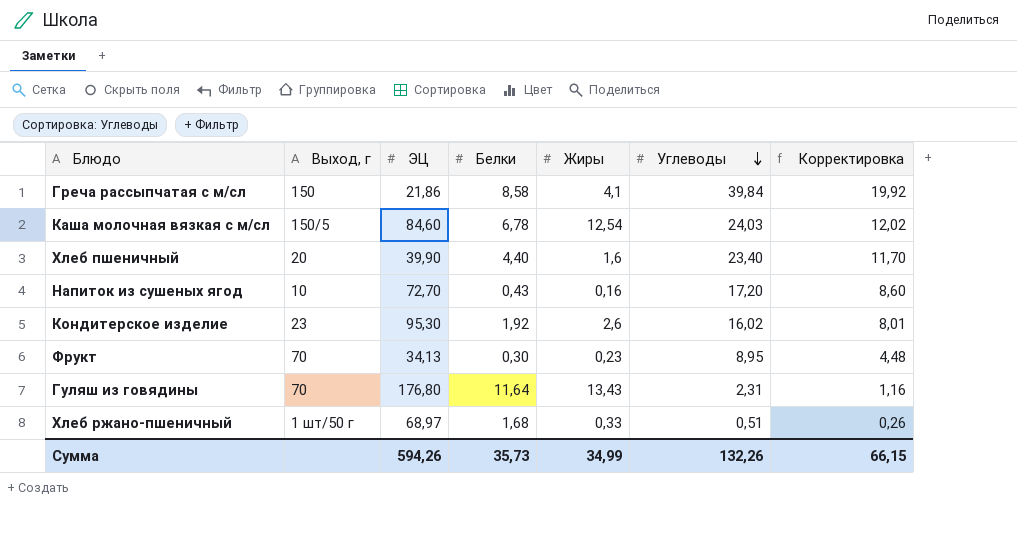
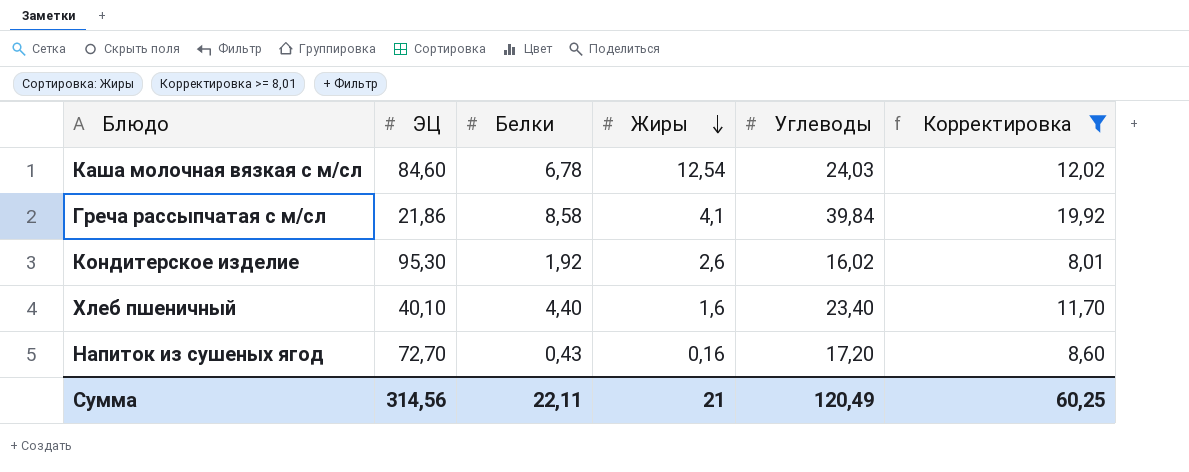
filter: none -> Корректировка >= 8,01
row order: Углеводы descending -> Жиры descending
column Выход, г | position: 2 -> none
Хлеб пшеничный | ЭЦ: 39,90 -> 40,10
Сумма | ЭЦ: 594,26 -> 314,56
Сумма | Белки: 35,73 -> 22,11
Сумма | Жиры: 34,99 -> 21
Сумма | Углеводы: 132,26 -> 120,49
Сумма | Корректировка: 66,15 -> 60,25

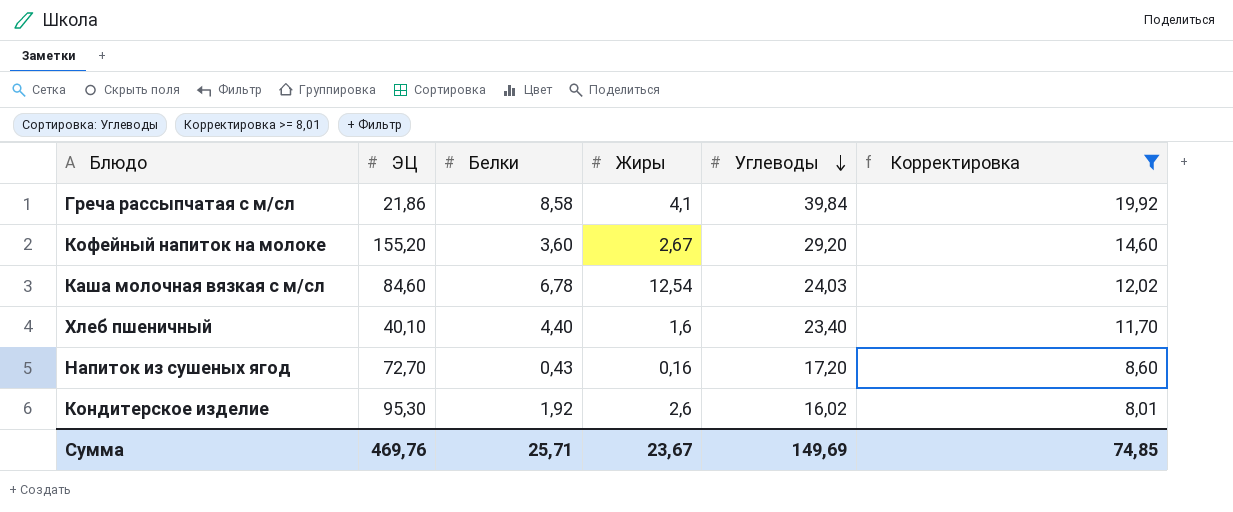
row order: Жиры descending -> Углеводы descending
row Кофейный напиток на молоке: none -> 155,20 | 3,60 | 2,67 | 29,20 | 14,60
Сумма | ЭЦ: 314,56 -> 469,76
Сумма | Белки: 22,11 -> 25,71
Сумма | Жиры: 21 -> 23,67
Сумма | Углеводы: 120,49 -> 149,69
Сумма | Корректировка: 60,25 -> 74,85

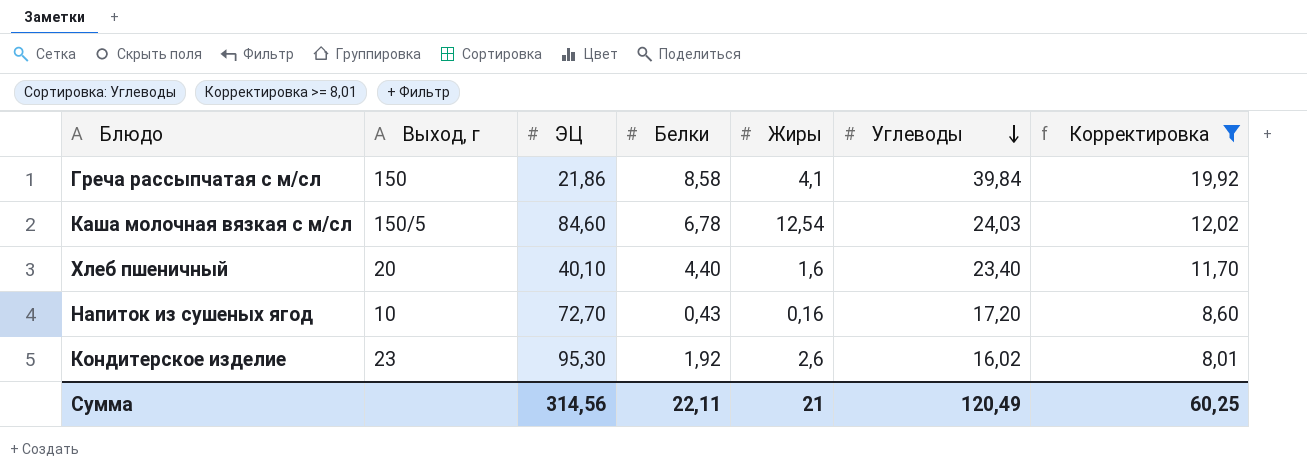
column Выход, г | position: none -> 2
row Кофейный напиток на молоке: 155,20 | 3,60 | 2,67 | 29,20 | 14,60 -> none
Сумма | ЭЦ: 469,76 -> 314,56
Сумма | Белки: 25,71 -> 22,11
Сумма | Жиры: 23,67 -> 21
Сумма | Углеводы: 149,69 -> 120,49
Сумма | Корректировка: 74,85 -> 60,25

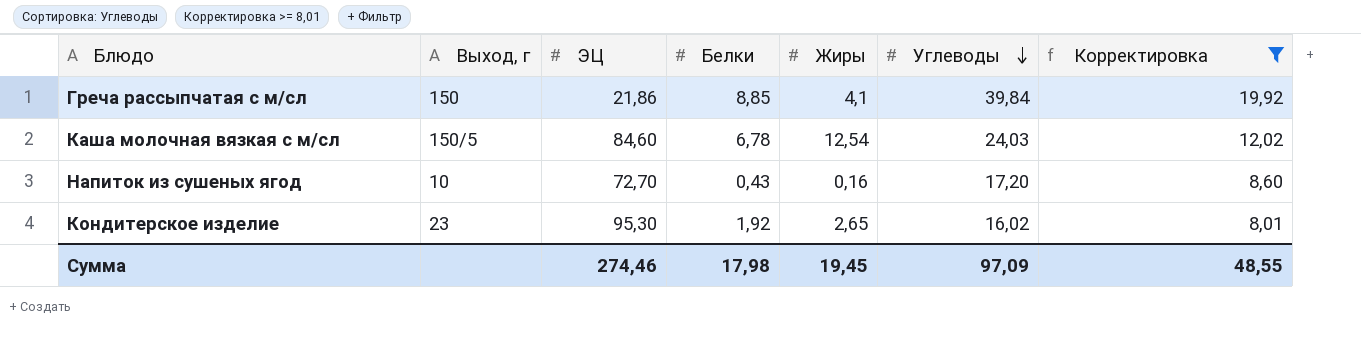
row Хлеб пшеничный: 20 | 40,10 | 4,40 | 1,6 | 23,40 | 11,70 -> none
Греча рассыпчатая с м/сл | Белки: 8,58 -> 8,85
Кондитерское изделие | Жиры: 2,6 -> 2,65
Сумма | ЭЦ: 314,56 -> 274,46
Сумма | Белки: 22,11 -> 17,98
Сумма | Жиры: 21 -> 19,45
Сумма | Углеводы: 120,49 -> 97,09
Сумма | Корректировка: 60,25 -> 48,55

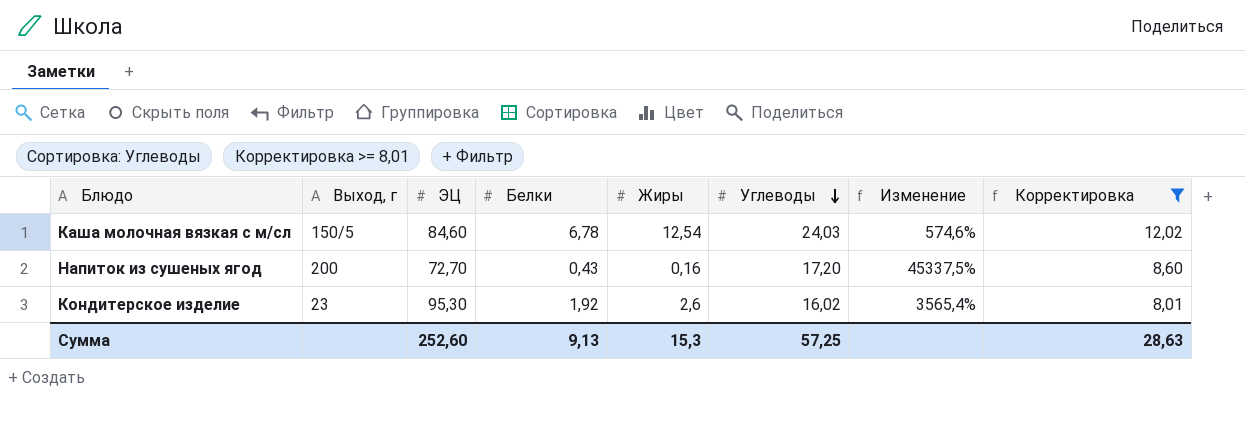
column Изменение | formula: none -> ([ЭЦ] - [Жиры]) / [Жиры]
row Греча рассыпчатая с м/сл: 150 | 21,86 | 8,85 | 4,1 | 39,84 | 19,92 -> none
Напиток из сушеных ягод | Выход, г: 10 -> 200
Кондитерское изделие | Жиры: 2,65 -> 2,6
Сумма | ЭЦ: 274,46 -> 252,60
Сумма | Белки: 17,98 -> 9,13
Сумма | Жиры: 19,45 -> 15,3
Сумма | Углеводы: 97,09 -> 57,25
Сумма | Корректировка: 48,55 -> 28,63

